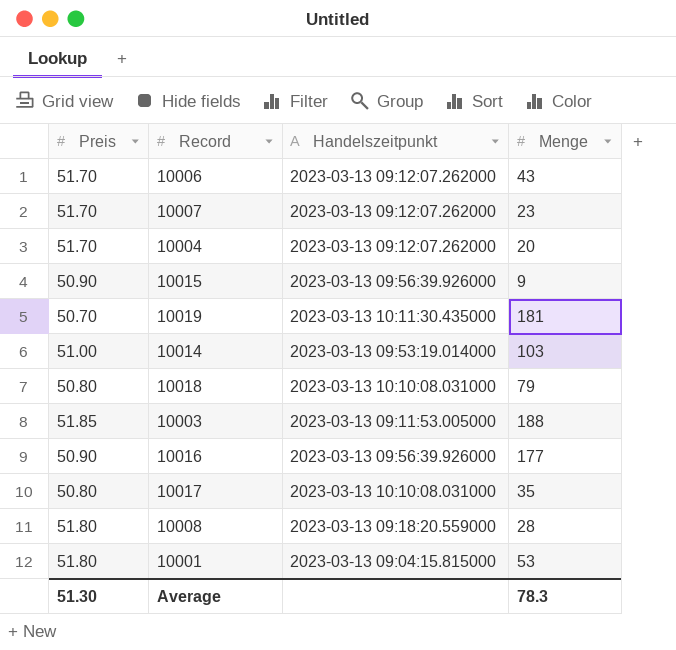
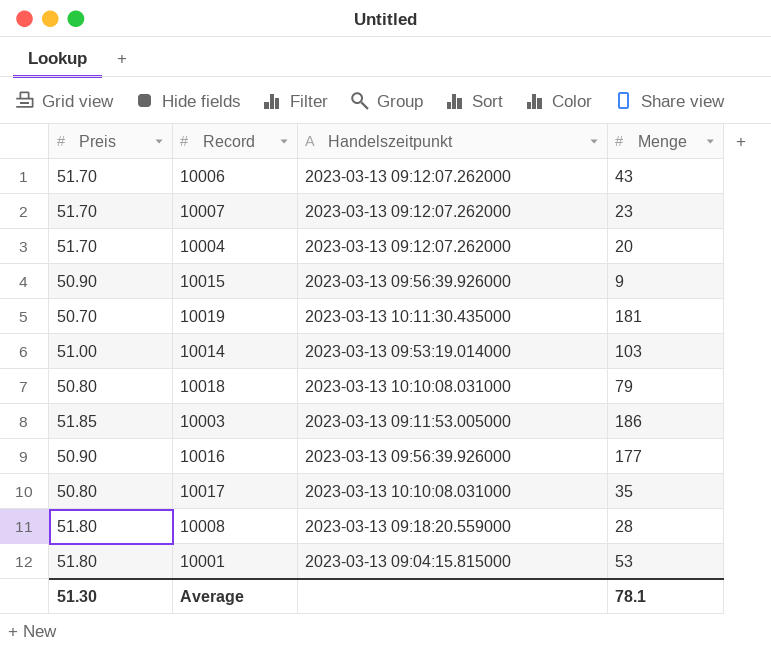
10003 | Menge: 188 -> 186
Average | Menge: 78.3 -> 78.1

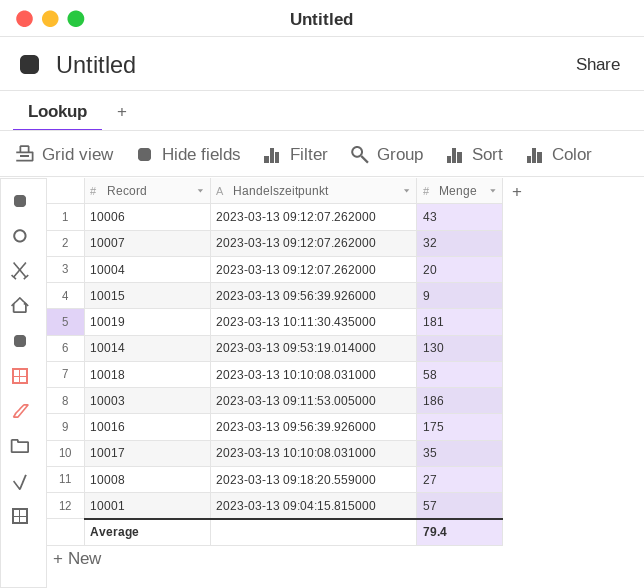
column Preis | position: 1 -> none
10007 | Menge: 23 -> 32
10014 | Menge: 103 -> 130
10018 | Menge: 79 -> 58
10016 | Menge: 177 -> 175
10008 | Menge: 28 -> 27
10001 | Menge: 53 -> 57
Average | Menge: 78.1 -> 79.4

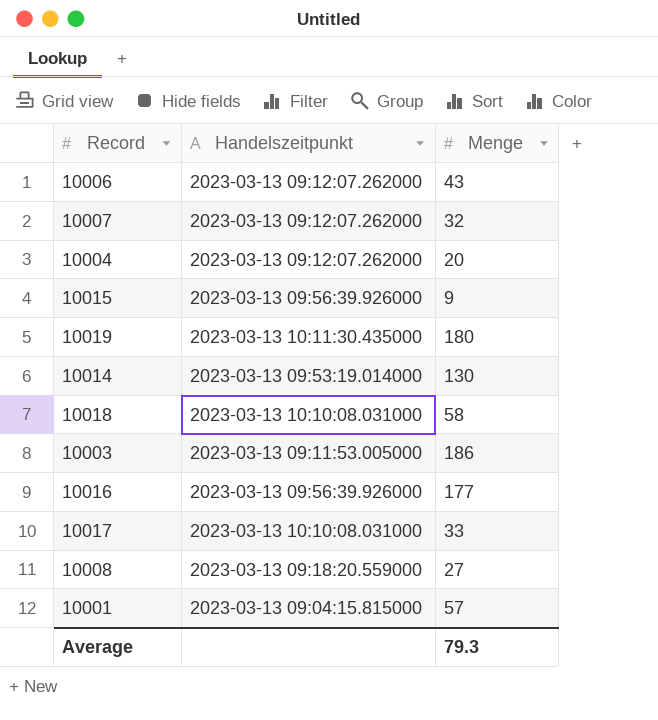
10019 | Menge: 181 -> 180
10016 | Menge: 175 -> 177
10017 | Menge: 35 -> 33
Average | Menge: 79.4 -> 79.3

